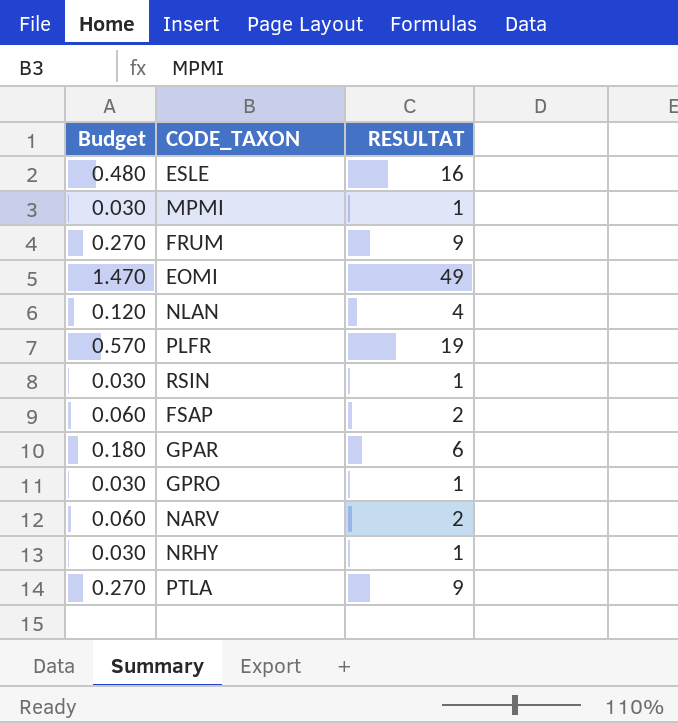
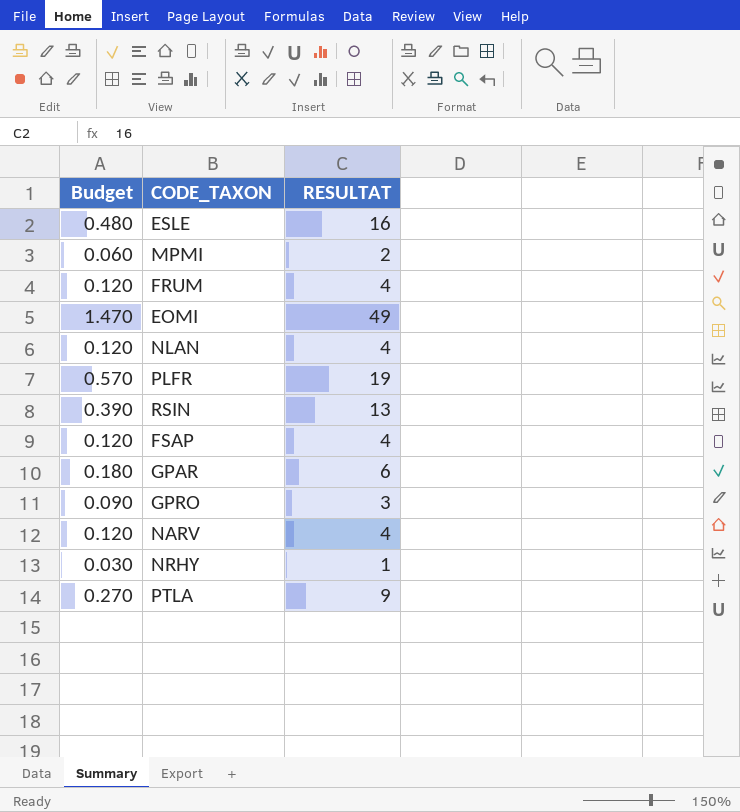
MPMI | Budget: 0.030 -> 0.060
MPMI | RESULTAT: 1 -> 2
FRUM | Budget: 0.270 -> 0.120
FRUM | RESULTAT: 9 -> 4
RSIN | Budget: 0.030 -> 0.390
RSIN | RESULTAT: 1 -> 13
FSAP | Budget: 0.060 -> 0.120
FSAP | RESULTAT: 2 -> 4
GPRO | Budget: 0.030 -> 0.090
GPRO | RESULTAT: 1 -> 3
NARV | Budget: 0.060 -> 0.120
NARV | RESULTAT: 2 -> 4

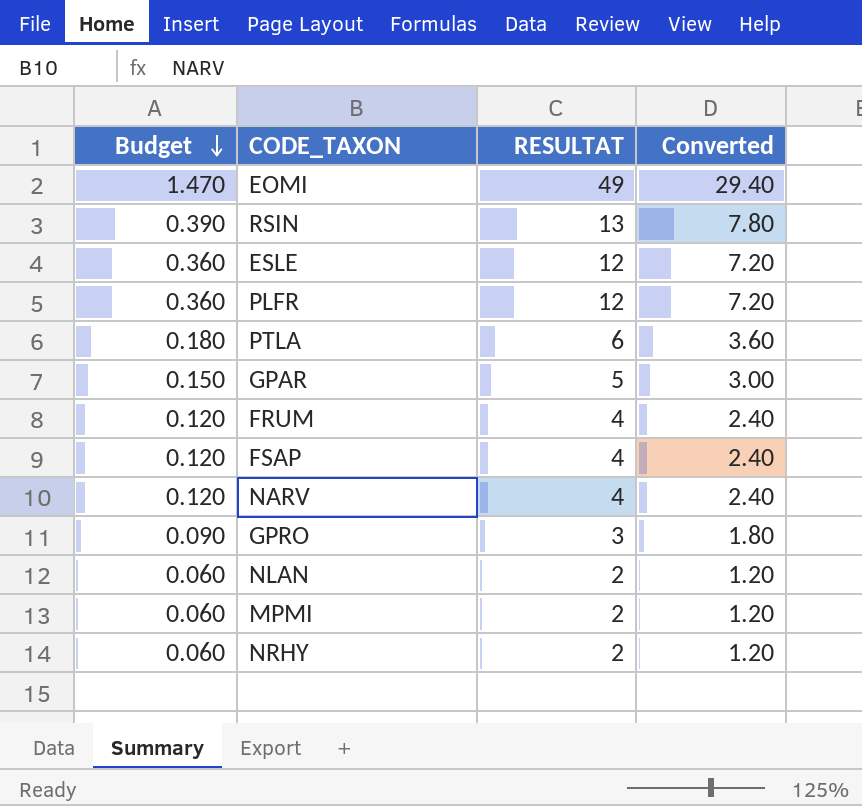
row order: none -> Budget descending
column Converted | formula: none -> [RESULTAT] * 0.6
ESLE | Budget: 0.480 -> 0.360
ESLE | RESULTAT: 16 -> 12
PLFR | Budget: 0.570 -> 0.360
PLFR | RESULTAT: 19 -> 12
PTLA | Budget: 0.270 -> 0.180
PTLA | RESULTAT: 9 -> 6
GPAR | Budget: 0.180 -> 0.150
GPAR | RESULTAT: 6 -> 5
NLAN | Budget: 0.120 -> 0.060
NLAN | RESULTAT: 4 -> 2
NRHY | Budget: 0.030 -> 0.060
NRHY | RESULTAT: 1 -> 2

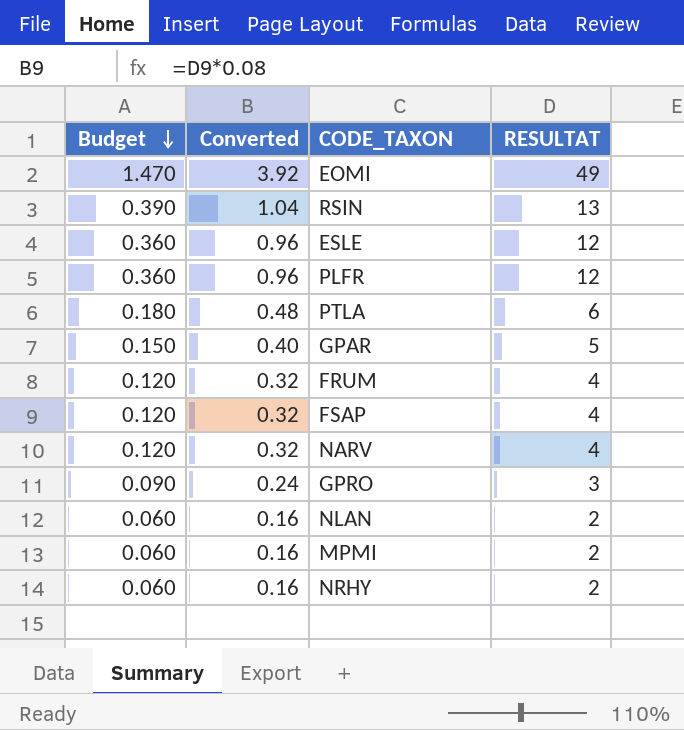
column Converted | formula: [RESULTAT] * 0.6 -> [RESULTAT] * 0.08
column Converted | position: 4 -> 2

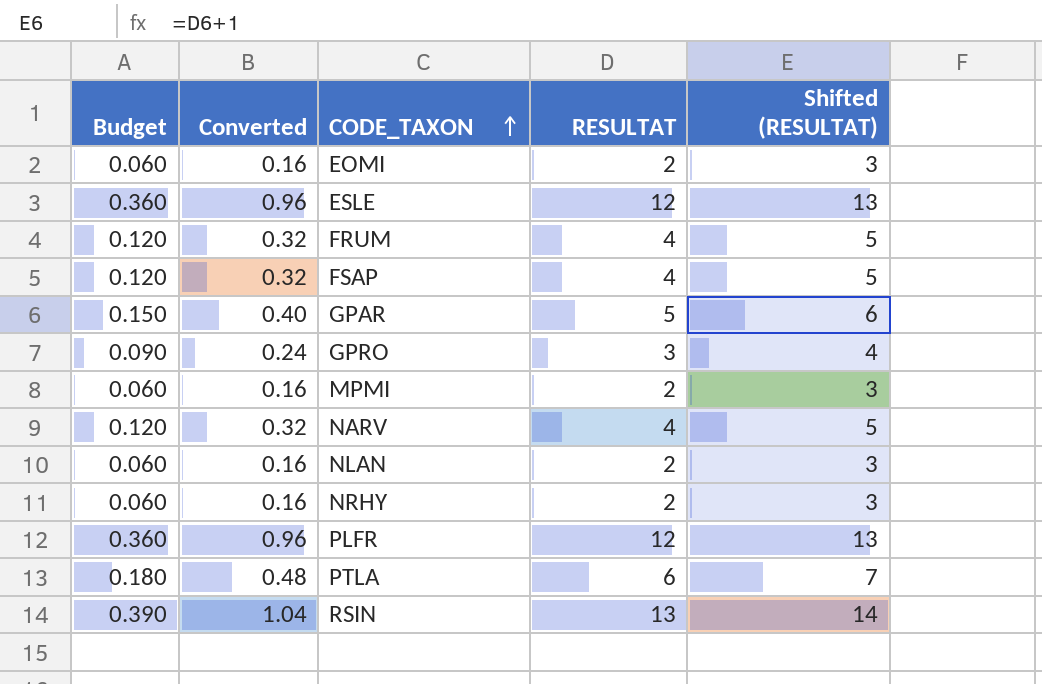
row order: Budget descending -> CODE_TAXON ascending
column Shifted (RESULTAT) | formula: none -> [RESULTAT] + 1
EOMI | Budget: 1.470 -> 0.060
EOMI | Converted: 3.92 -> 0.16
EOMI | RESULTAT: 49 -> 2

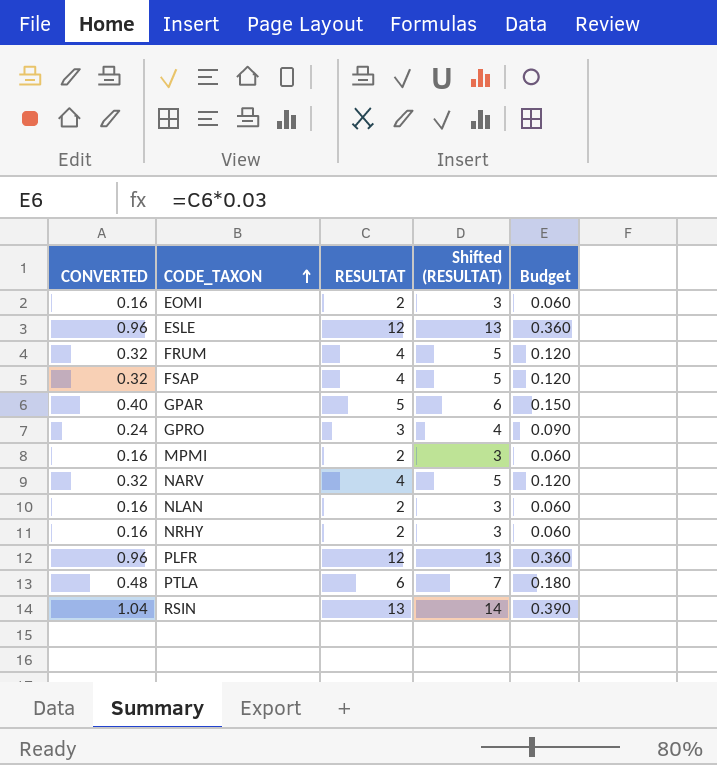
column name: Converted -> CONVERTED
column Budget | position: 1 -> 5

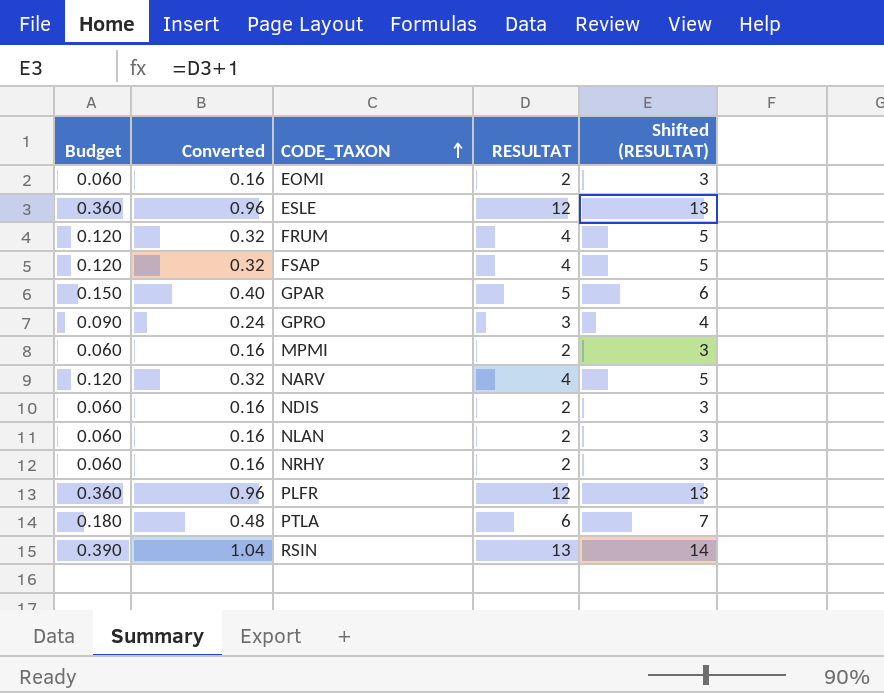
column Budget | position: 5 -> 1
column name: CONVERTED -> Converted
row NDIS: none -> 0.060 | 0.16 | 2 | 3

